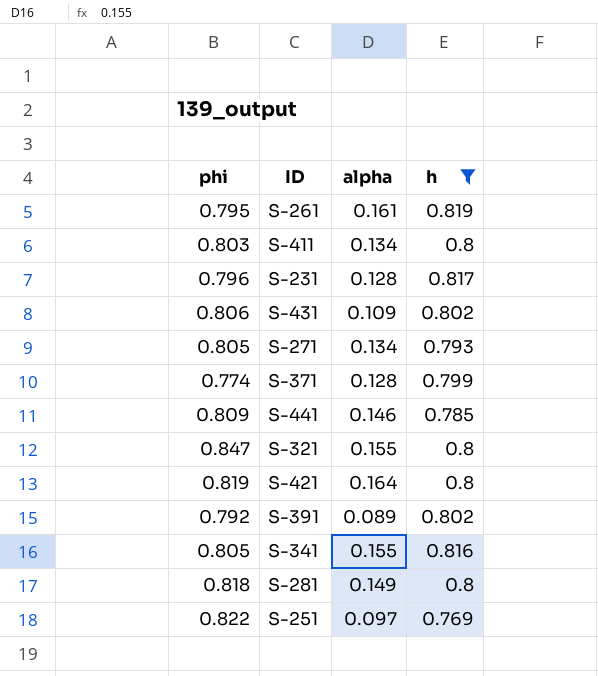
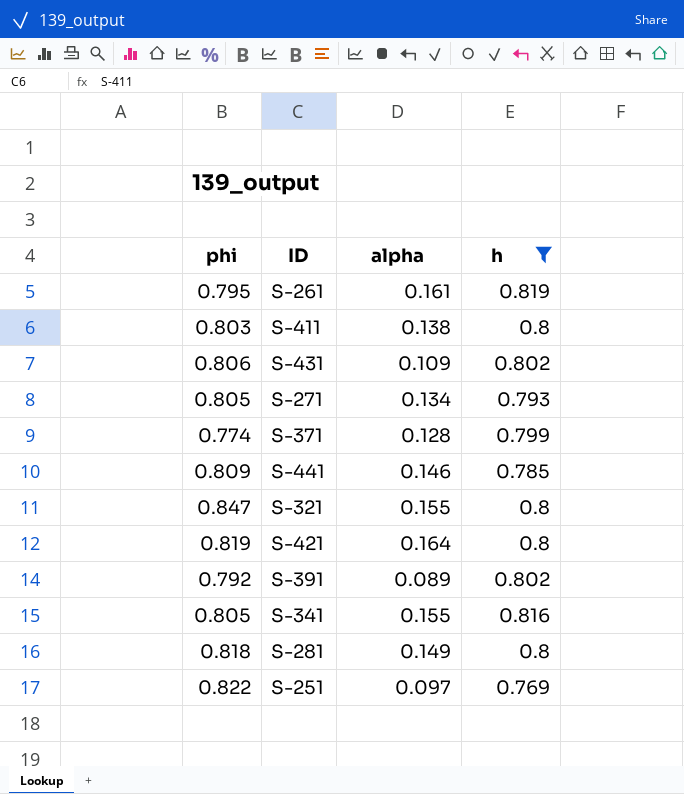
row S-231: 0.796 | 0.128 | 0.817 -> none
S-411 | alpha: 0.134 -> 0.138

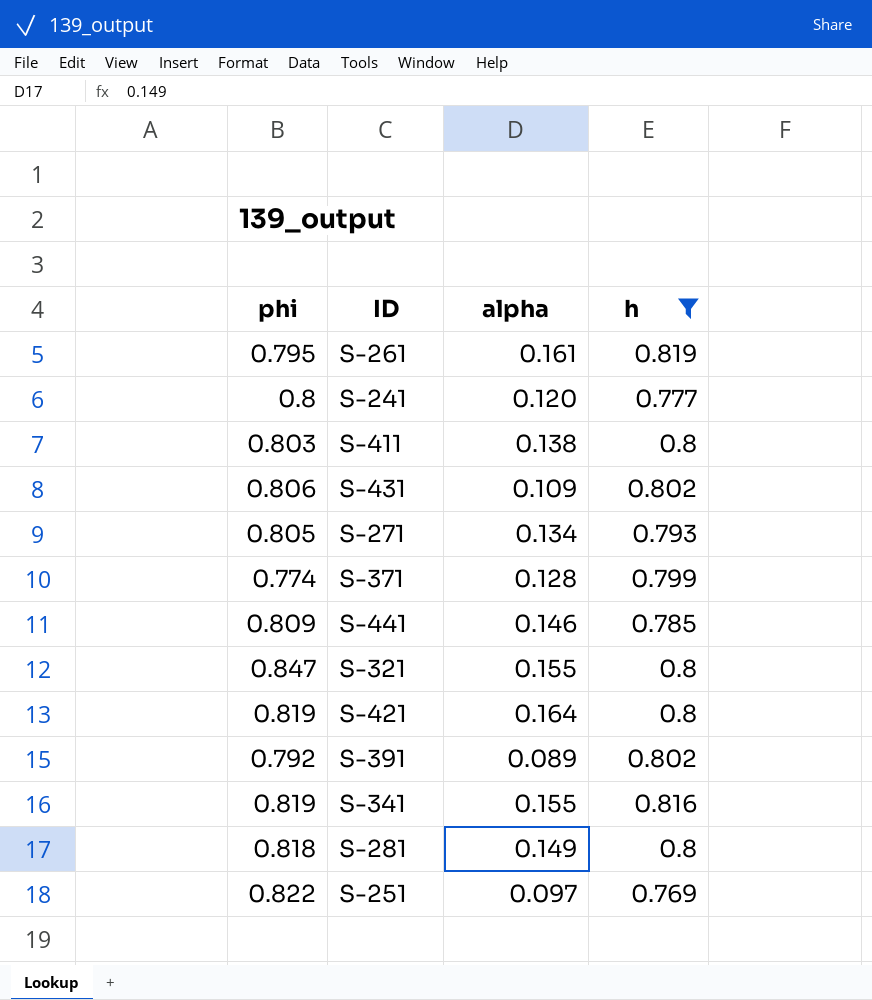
row S-241: none -> 0.8 | 0.120 | 0.777
S-341 | phi: 0.805 -> 0.819

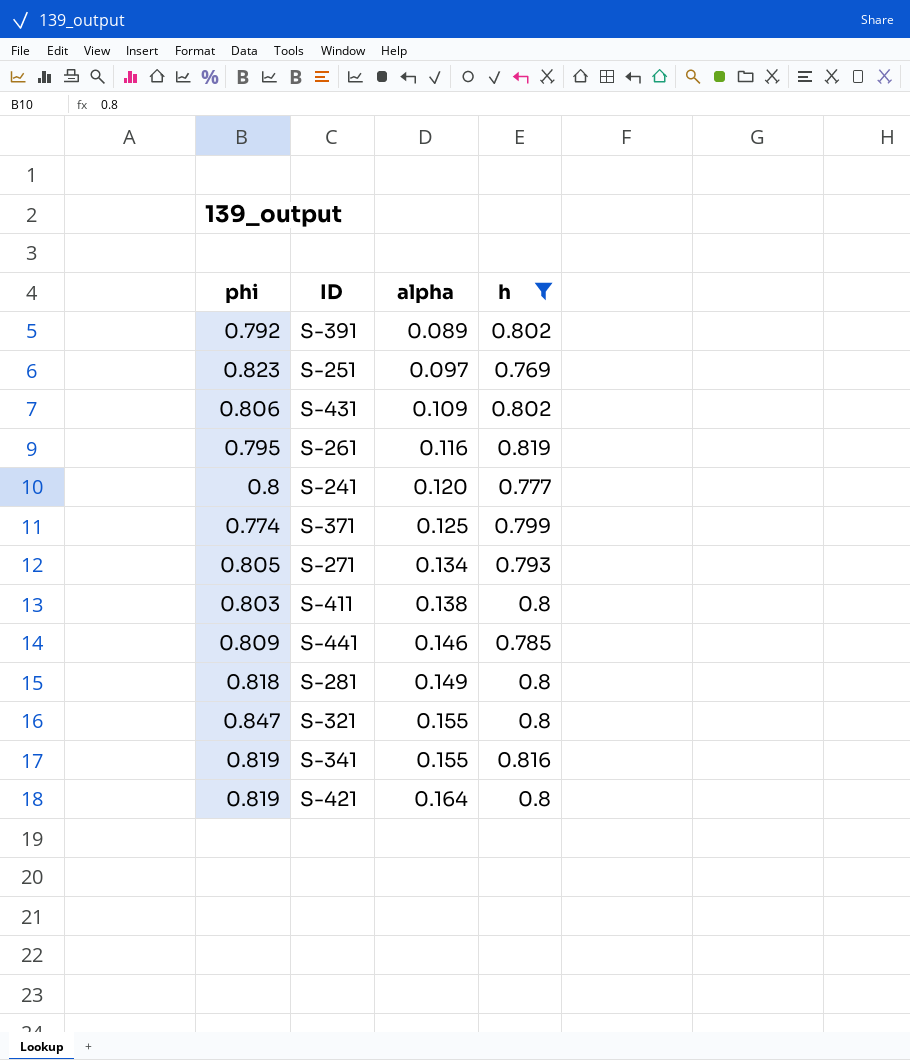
row order: none -> alpha ascending
S-251 | phi: 0.822 -> 0.823
S-261 | alpha: 0.161 -> 0.116
S-371 | alpha: 0.128 -> 0.125

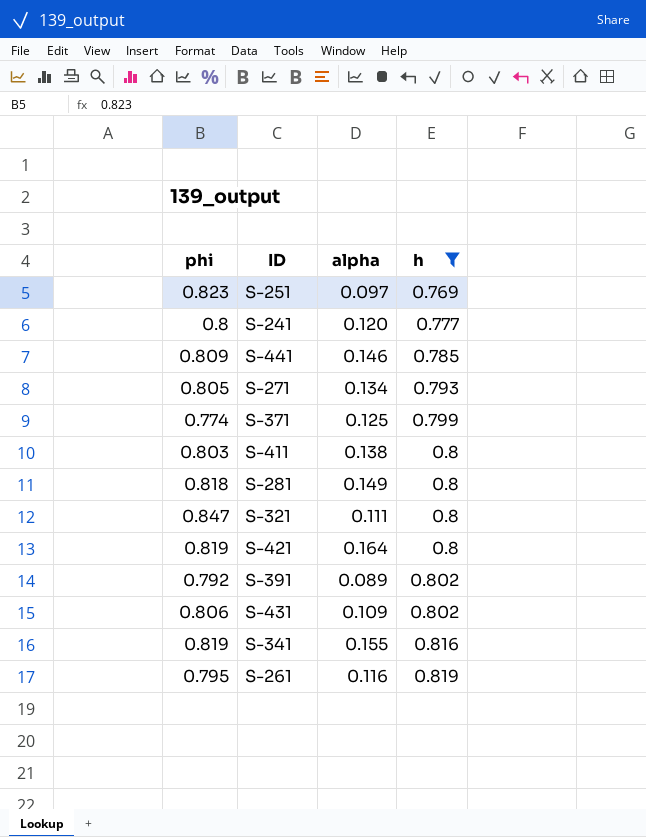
row order: alpha ascending -> h ascending
S-321 | alpha: 0.155 -> 0.111

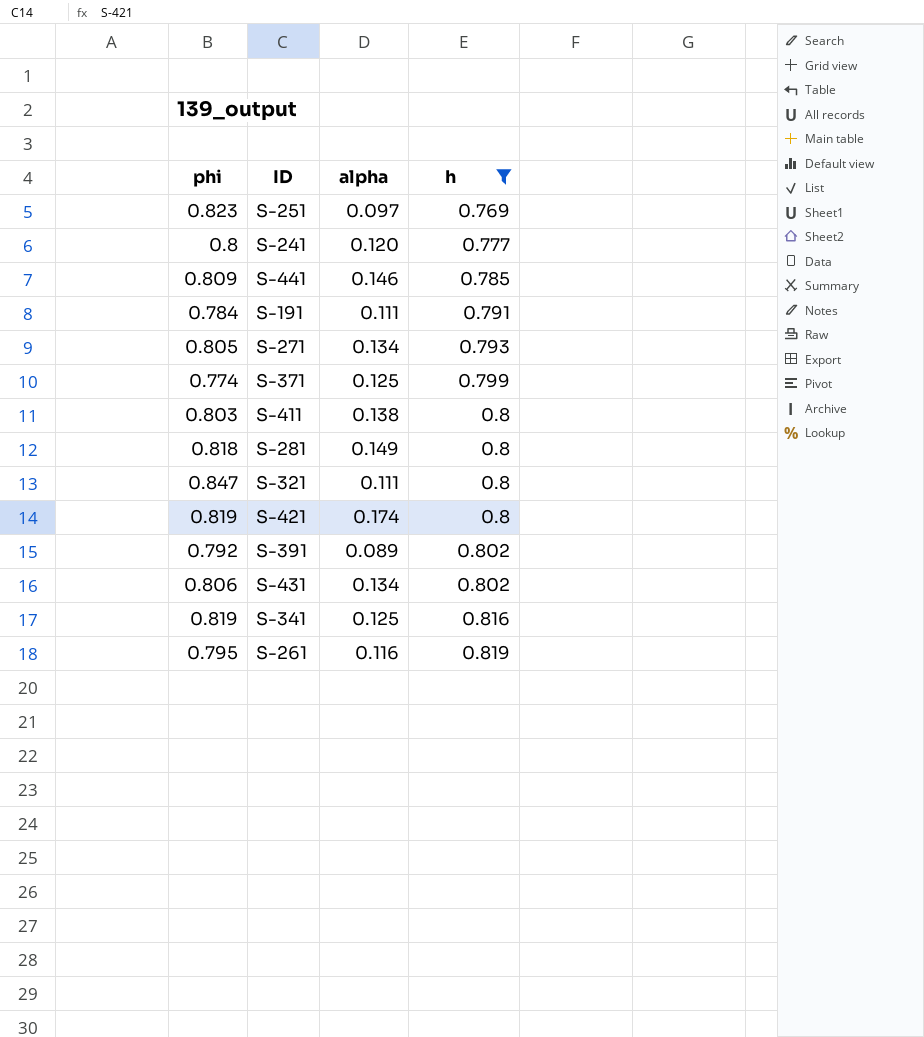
row S-191: none -> 0.784 | 0.111 | 0.791
S-421 | alpha: 0.164 -> 0.174
S-431 | alpha: 0.109 -> 0.134
S-341 | alpha: 0.155 -> 0.125

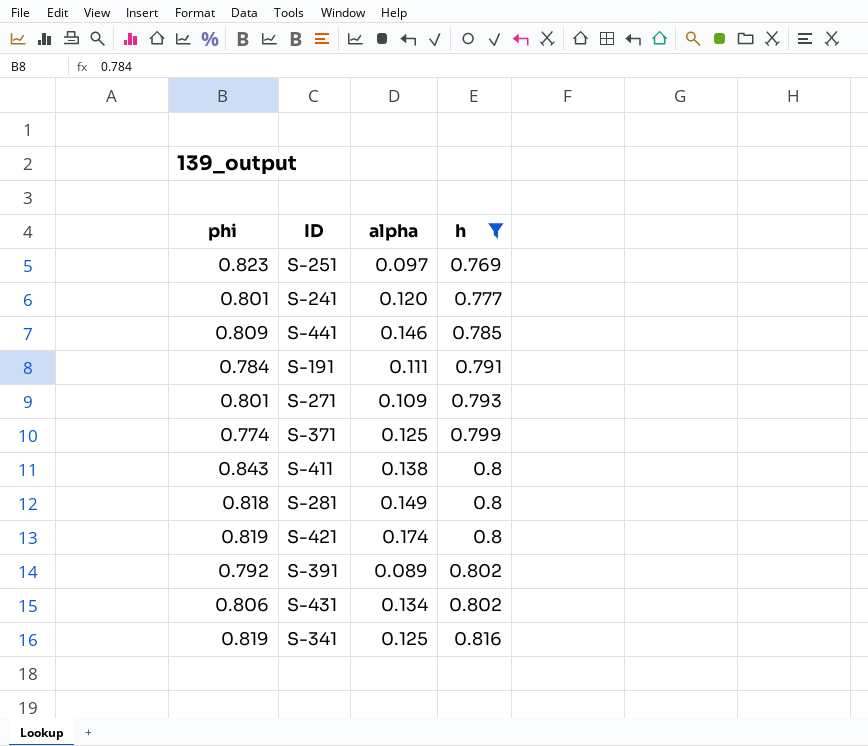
row S-321: 0.847 | 0.111 | 0.8 -> none
row S-261: 0.795 | 0.116 | 0.819 -> none
S-241 | phi: 0.8 -> 0.801
S-271 | phi: 0.805 -> 0.801
S-271 | alpha: 0.134 -> 0.109
S-411 | phi: 0.803 -> 0.843

